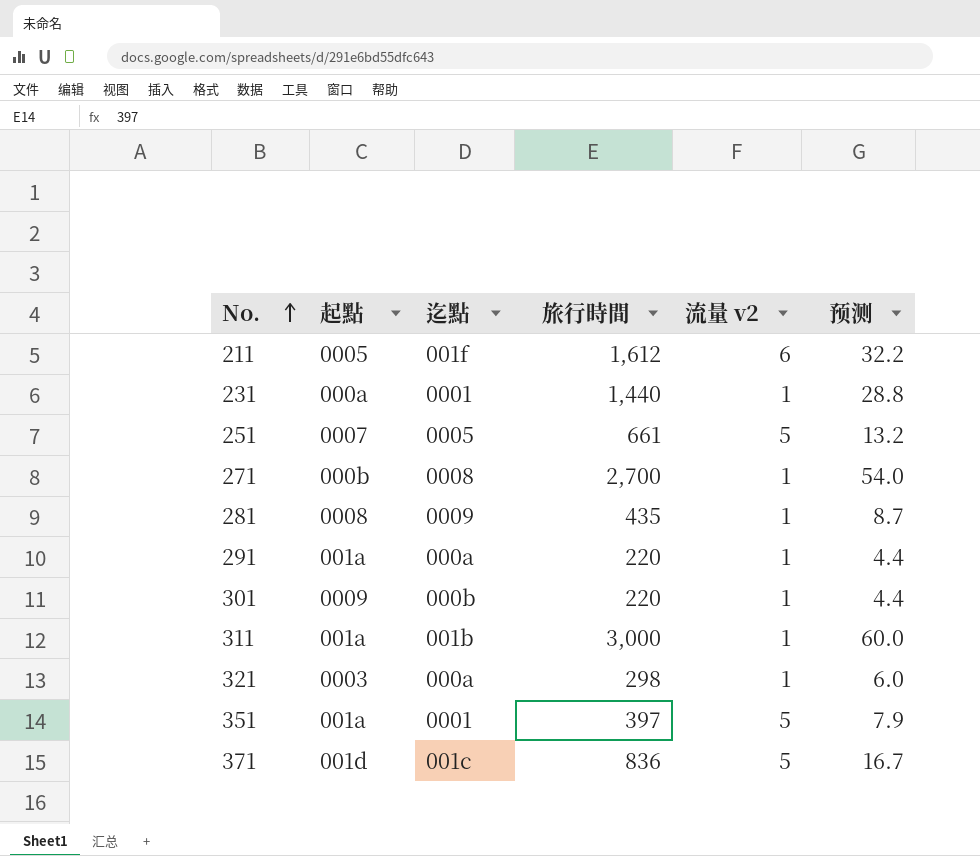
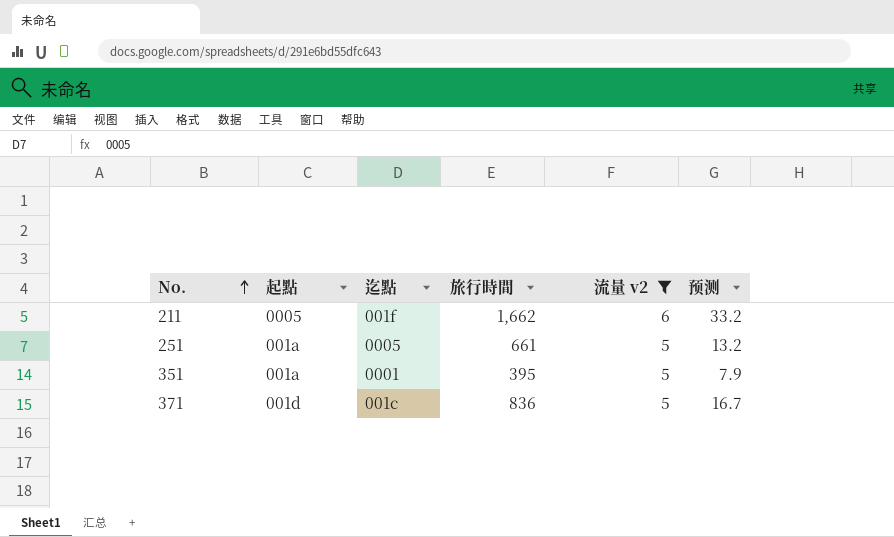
filter: none -> 流量 v2 != 1
211 | 旅行時間: 1,612 -> 1,662
211 | 预测: 32.2 -> 33.2
251 | 起點: 0007 -> 001a
351 | 旅行時間: 397 -> 395

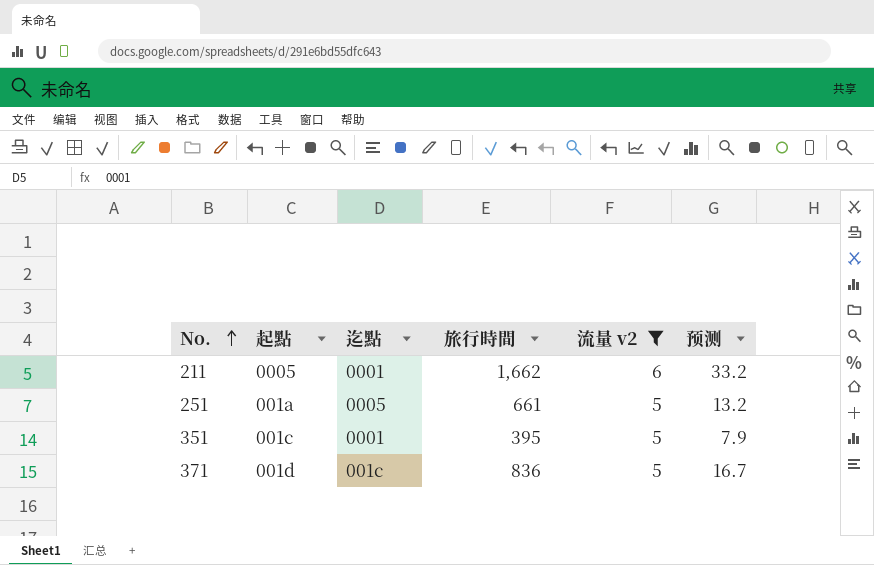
211 | 迄點: 001f -> 0001
351 | 起點: 001a -> 001c

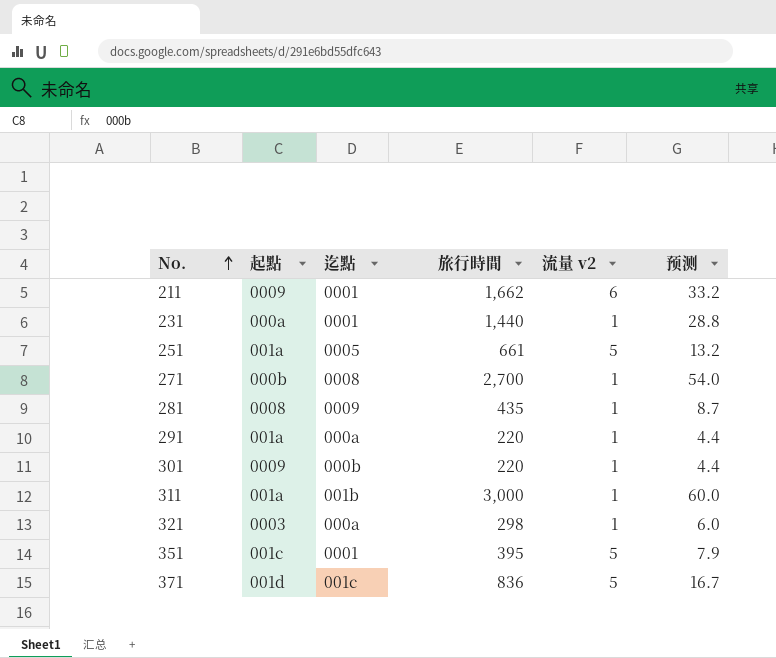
filter: 流量 v2 != 1 -> none
211 | 起點: 0005 -> 0009

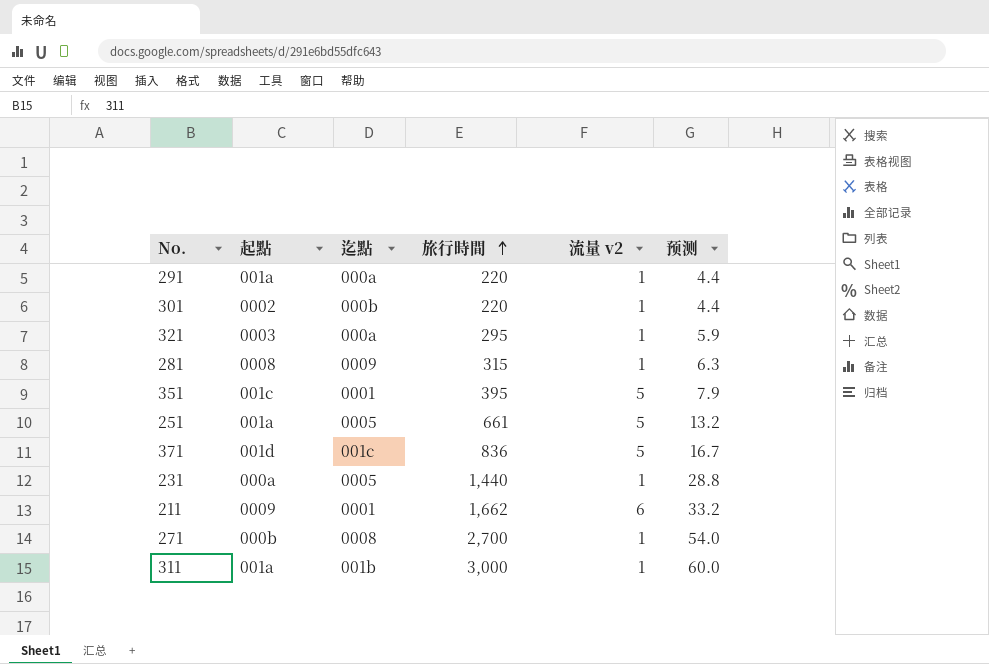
row order: No. ascending -> 旅行時間 ascending
301 | 起點: 0009 -> 0002
321 | 旅行時間: 298 -> 295
321 | 预测: 6.0 -> 5.9
281 | 旅行時間: 435 -> 315
281 | 预测: 8.7 -> 6.3
231 | 迄點: 0001 -> 0005

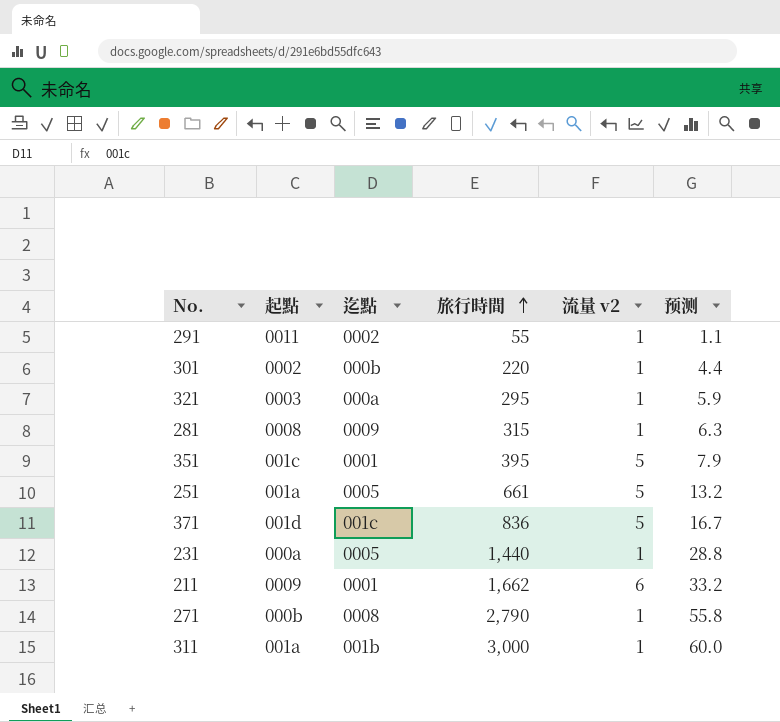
291 | 起點: 001a -> 0011
291 | 迄點: 000a -> 0002
291 | 旅行時間: 220 -> 55
291 | 预测: 4.4 -> 1.1
271 | 旅行時間: 2,700 -> 2,790
271 | 预测: 54.0 -> 55.8

